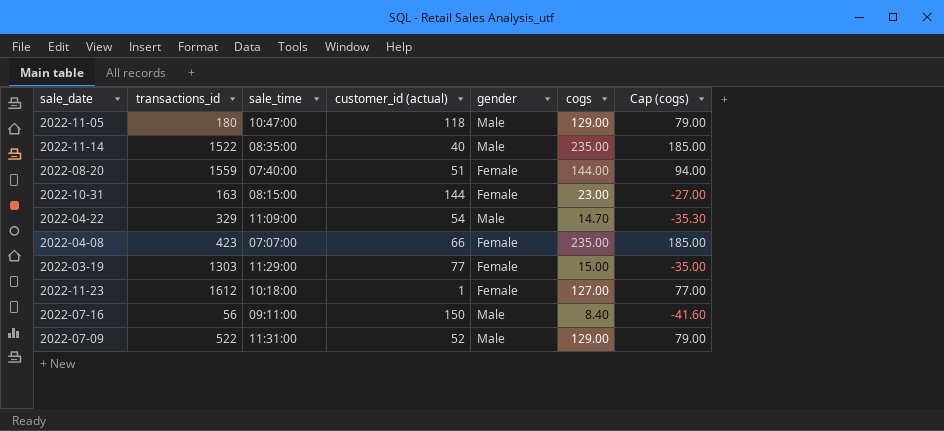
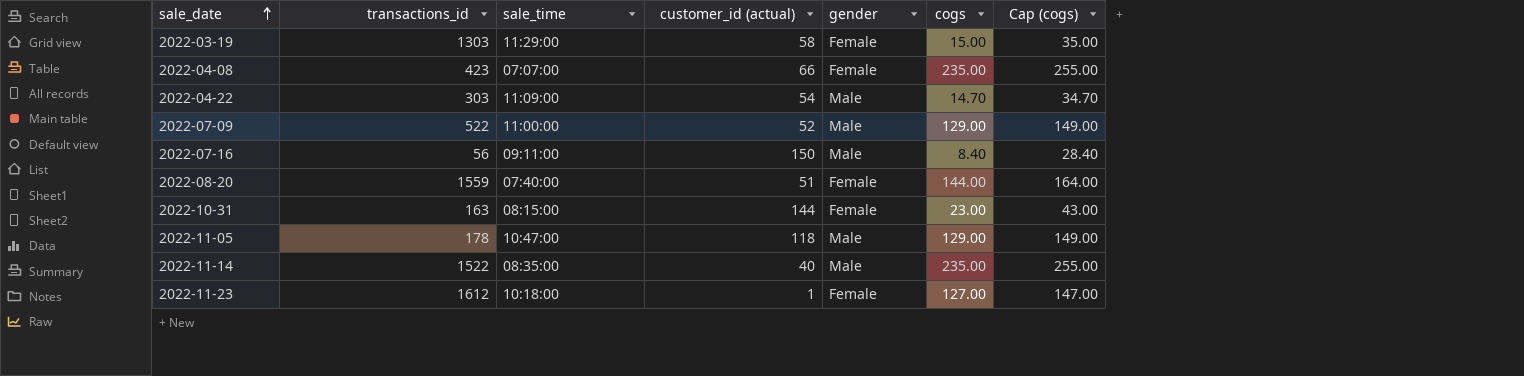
row order: none -> sale_date ascending
column Cap (cogs) | formula: [cogs] - 50 -> [cogs] + 20
2022-03-19 | customer_id (actual): 77 -> 58
2022-04-22 | transactions_id: 329 -> 303
2022-07-09 | sale_time: 11:31:00 -> 11:00:00
2022-11-05 | transactions_id: 180 -> 178

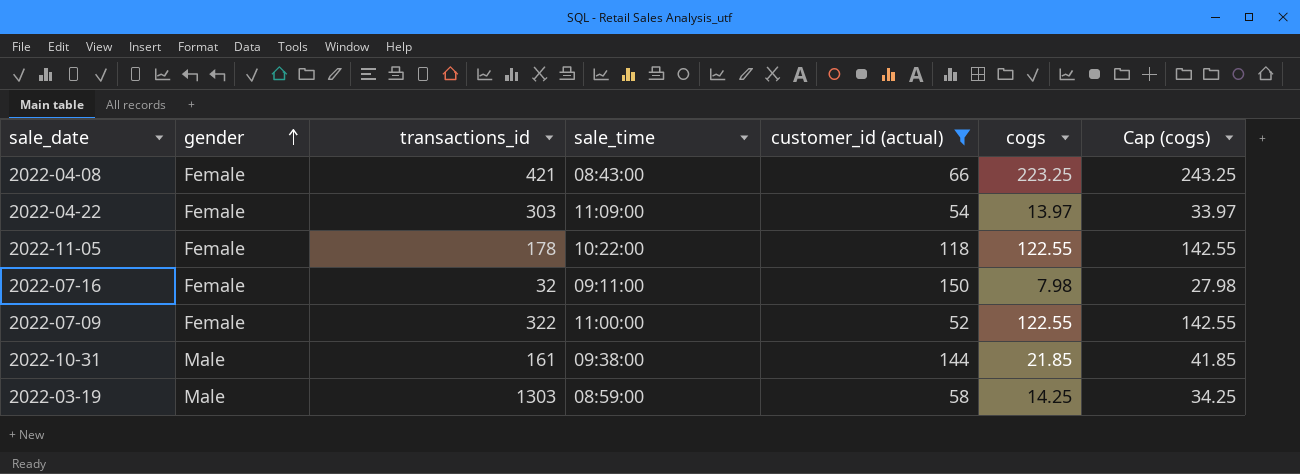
filter: none -> customer_id (actual) >= 52
row order: sale_date ascending -> gender ascending
column gender | position: 5 -> 2
2022-04-08 | transactions_id: 423 -> 421
2022-04-08 | sale_time: 07:07:00 -> 08:43:00
2022-04-08 | cogs: 235.00 -> 223.25
2022-04-08 | Cap (cogs): 255.00 -> 243.25
2022-04-22 | gender: Male -> Female
2022-04-22 | cogs: 14.70 -> 13.97
2022-04-22 | Cap (cogs): 34.70 -> 33.97
2022-11-05 | gender: Male -> Female
2022-11-05 | sale_time: 10:47:00 -> 10:22:00
2022-11-05 | cogs: 129.00 -> 122.55
2022-11-05 | Cap (cogs): 149.00 -> 142.55
2022-07-16 | gender: Male -> Female
2022-07-16 | transactions_id: 56 -> 32
2022-07-16 | cogs: 8.40 -> 7.98
2022-07-16 | Cap (cogs): 28.40 -> 27.98
2022-07-09 | gender: Male -> Female
2022-07-09 | transactions_id: 522 -> 322
2022-07-09 | cogs: 129.00 -> 122.55
2022-07-09 | Cap (cogs): 149.00 -> 142.55
2022-10-31 | gender: Female -> Male
2022-10-31 | transactions_id: 163 -> 161
2022-10-31 | sale_time: 08:15:00 -> 09:38:00
2022-10-31 | cogs: 23.00 -> 21.85
2022-10-31 | Cap (cogs): 43.00 -> 41.85
2022-03-19 | gender: Female -> Male
2022-03-19 | sale_time: 11:29:00 -> 08:59:00
2022-03-19 | cogs: 15.00 -> 14.25
2022-03-19 | Cap (cogs): 35.00 -> 34.25

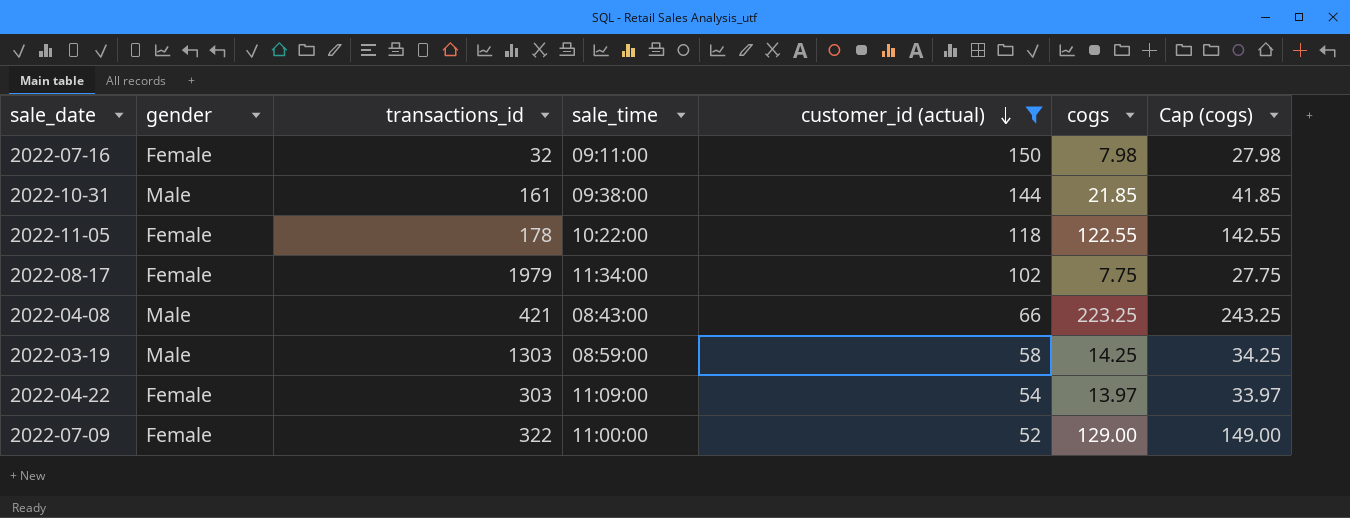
row order: gender ascending -> customer_id (actual) descending
row 2022-08-17: none -> Female | 1979 | 11:34:00 | 102 | 7.75 | 27.75
2022-04-08 | gender: Female -> Male
2022-07-09 | cogs: 122.55 -> 129.00
2022-07-09 | Cap (cogs): 142.55 -> 149.00

